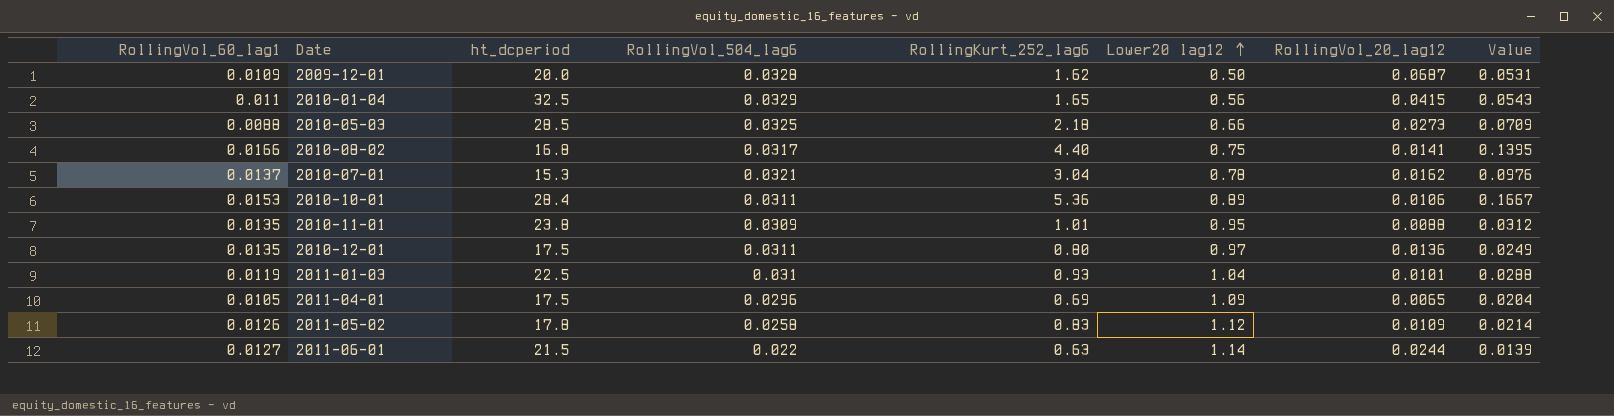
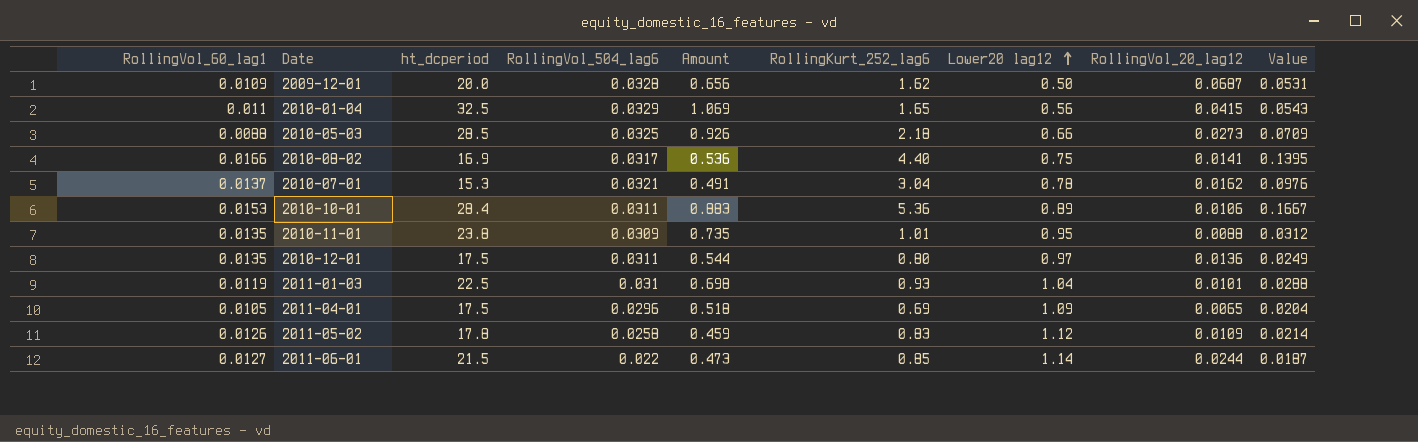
column Amount | formula: none -> [ht_dcperiod] * [RollingVol_504_lag6]
2010-08-02 | ht_dcperiod: 16.8 -> 16.9
2011-06-01 | RollingKurt_252_lag6: 0.63 -> 0.85
2011-06-01 | Value: 0.0139 -> 0.0187

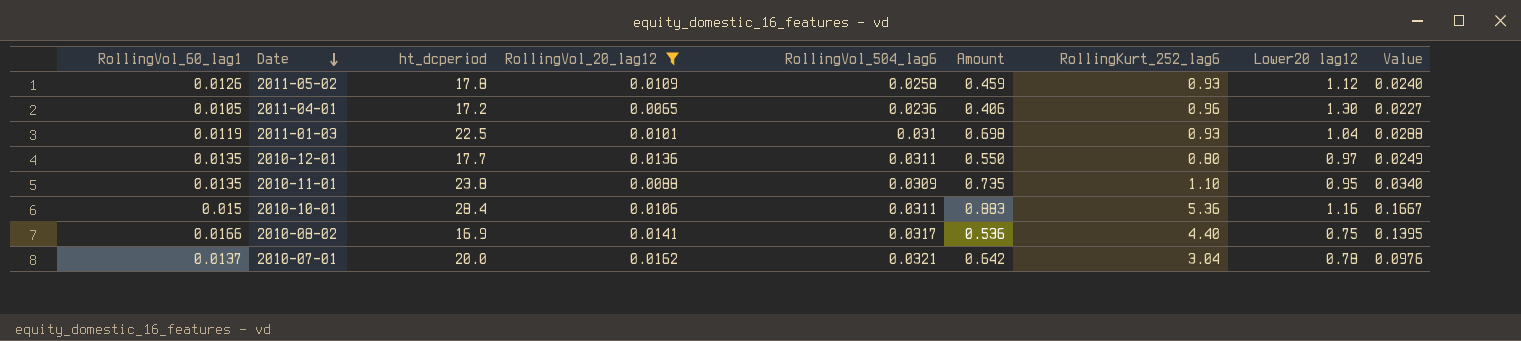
filter: none -> RollingVol_20_lag12 <= 0.0162
row order: Lower20 lag12 ascending -> Date descending
column RollingVol_20_lag12 | position: 8 -> 4
2011-05-02 | RollingKurt_252_lag6: 0.83 -> 0.93
2011-05-02 | Value: 0.0214 -> 0.0240
2011-04-01 | ht_dcperiod: 17.5 -> 17.2
2011-04-01 | RollingVol_504_lag6: 0.0296 -> 0.0236
2011-04-01 | Amount: 0.518 -> 0.406
2011-04-01 | RollingKurt_252_lag6: 0.69 -> 0.96
2011-04-01 | Lower20 lag12: 1.09 -> 1.30
2011-04-01 | Value: 0.0204 -> 0.0227
2010-12-01 | ht_dcperiod: 17.5 -> 17.7
2010-12-01 | Amount: 0.544 -> 0.550
2010-11-01 | RollingKurt_252_lag6: 1.01 -> 1.10
2010-11-01 | Value: 0.0312 -> 0.0340
2010-10-01 | RollingVol_60_lag1: 0.0153 -> 0.015
2010-10-01 | Lower20 lag12: 0.89 -> 1.16
2010-07-01 | ht_dcperiod: 15.3 -> 20.0
2010-07-01 | Amount: 0.491 -> 0.642

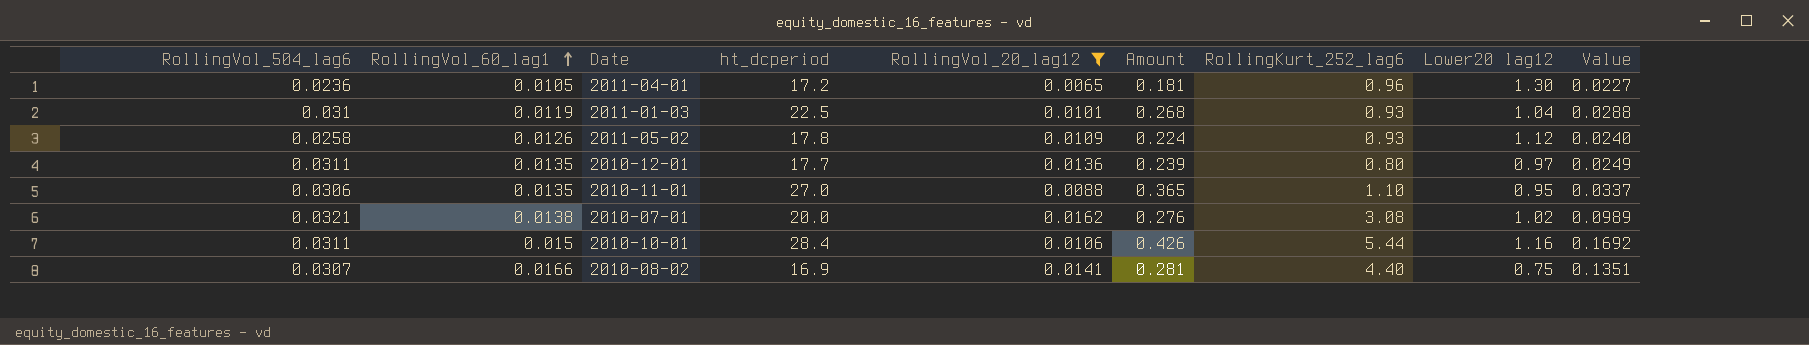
row order: Date descending -> RollingVol_60_lag1 ascending
column RollingVol_504_lag6 | position: 5 -> 1
column Amount | formula: [ht_dcperiod] * [RollingVol_504_lag6] -> [RollingVol_60_lag1] * [ht_dcperiod]
2010-11-01 | RollingVol_504_lag6: 0.0309 -> 0.0306
2010-11-01 | ht_dcperiod: 23.8 -> 27.0
2010-11-01 | Value: 0.0340 -> 0.0337
2010-07-01 | RollingVol_60_lag1: 0.0137 -> 0.0138
2010-07-01 | RollingKurt_252_lag6: 3.04 -> 3.08
2010-07-01 | Lower20 lag12: 0.78 -> 1.02
2010-07-01 | Value: 0.0976 -> 0.0989
2010-10-01 | RollingKurt_252_lag6: 5.36 -> 5.44
2010-10-01 | Value: 0.1667 -> 0.1692
2010-08-02 | RollingVol_504_lag6: 0.0317 -> 0.0307
2010-08-02 | Value: 0.1395 -> 0.1351

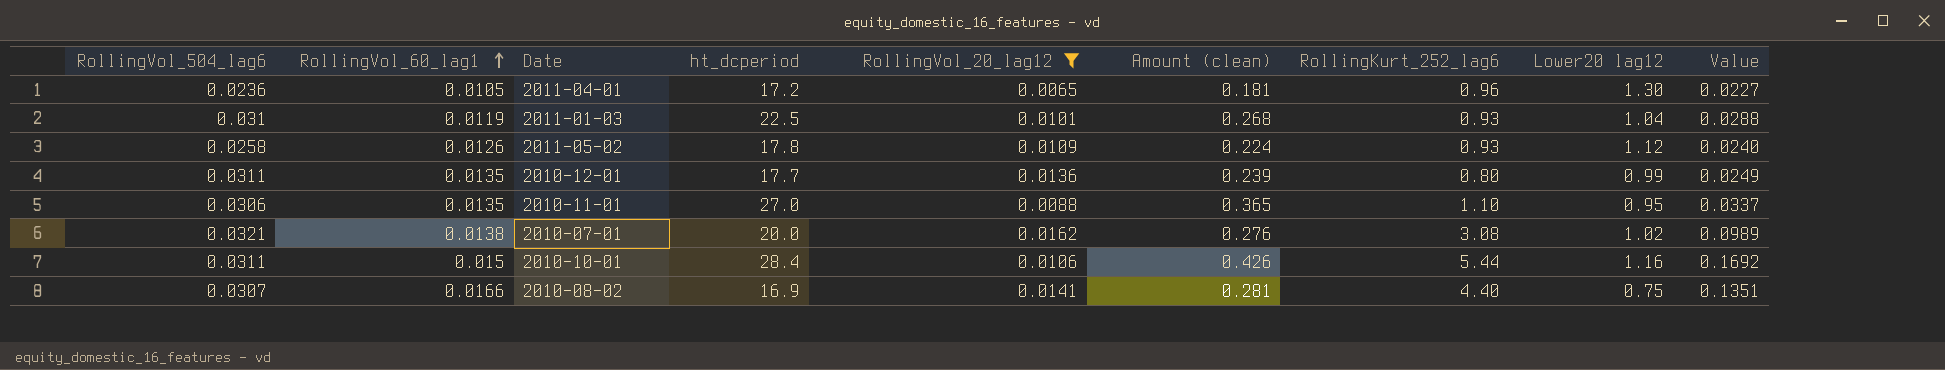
column name: Amount -> Amount (clean)
2010-12-01 | Lower20 lag12: 0.97 -> 0.99

